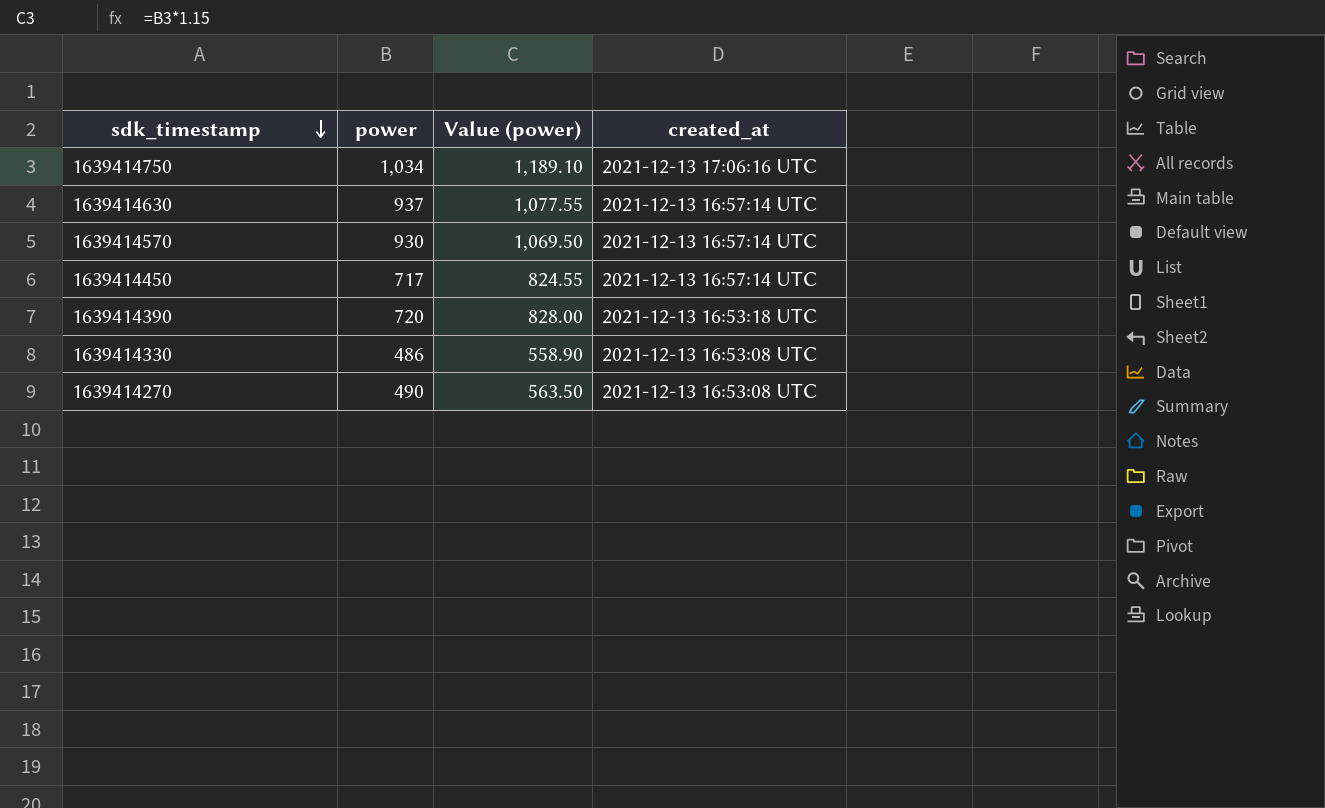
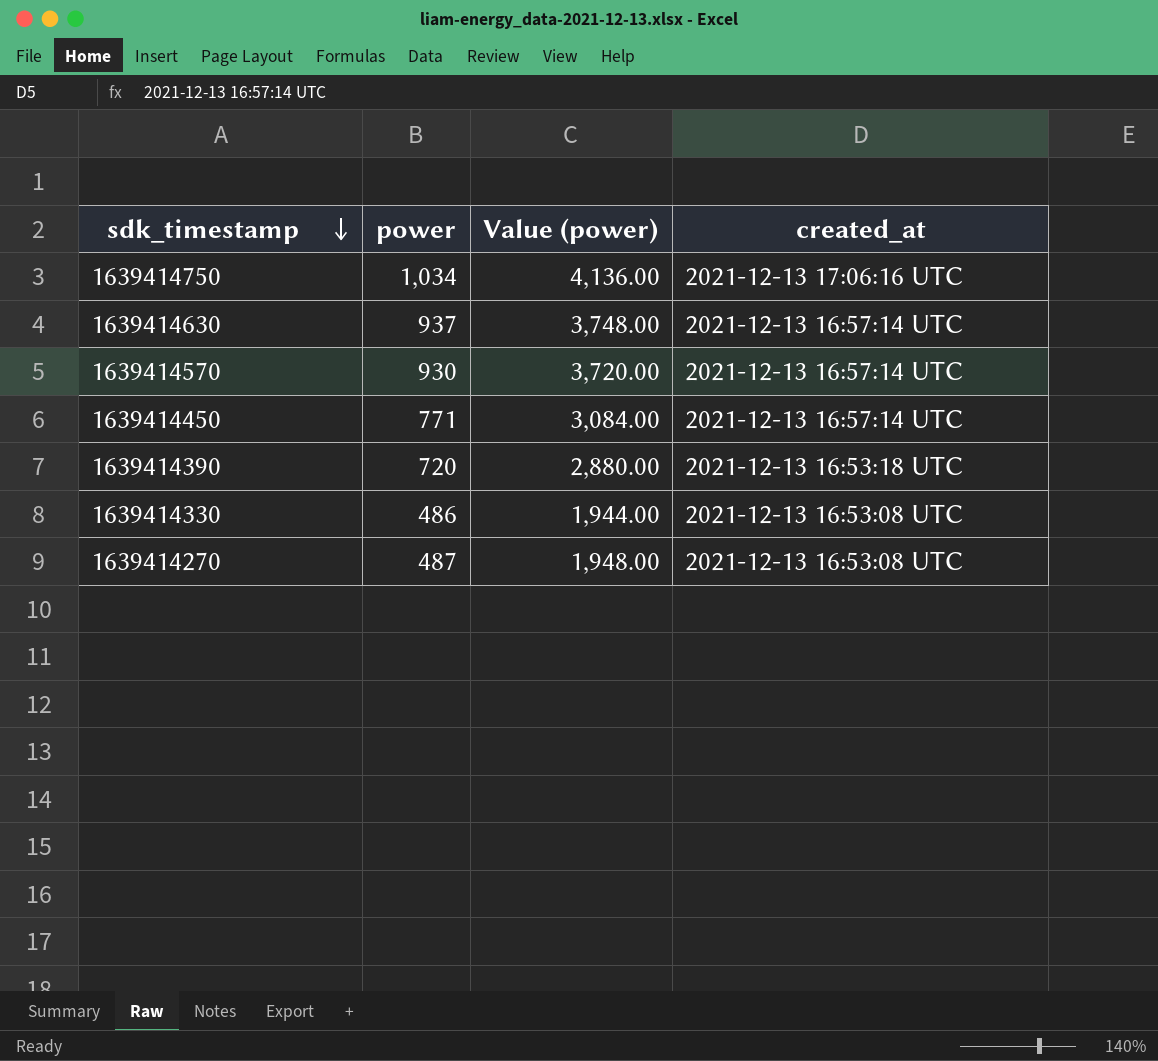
column Value (power) | formula: [power] * 1.15 -> [power] * 4
1639414450 | power: 717 -> 771
1639414270 | power: 490 -> 487

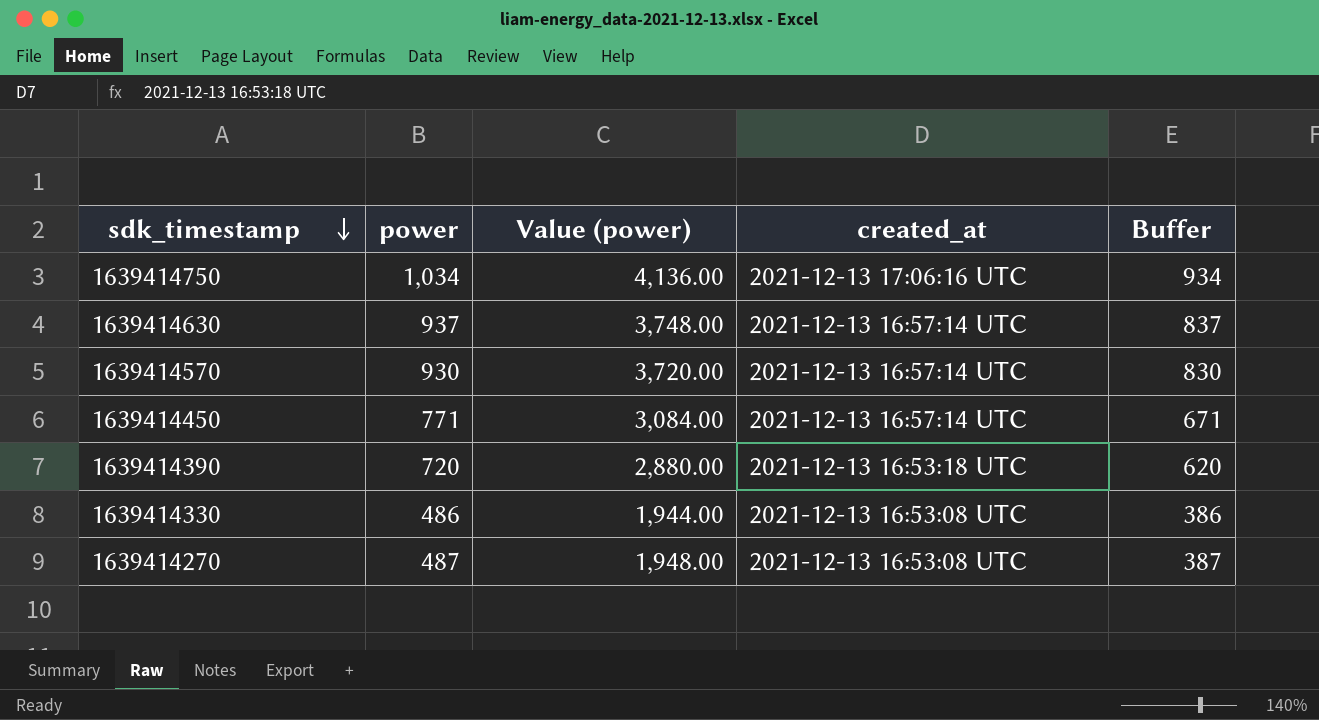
column Buffer | formula: none -> [power] - 100

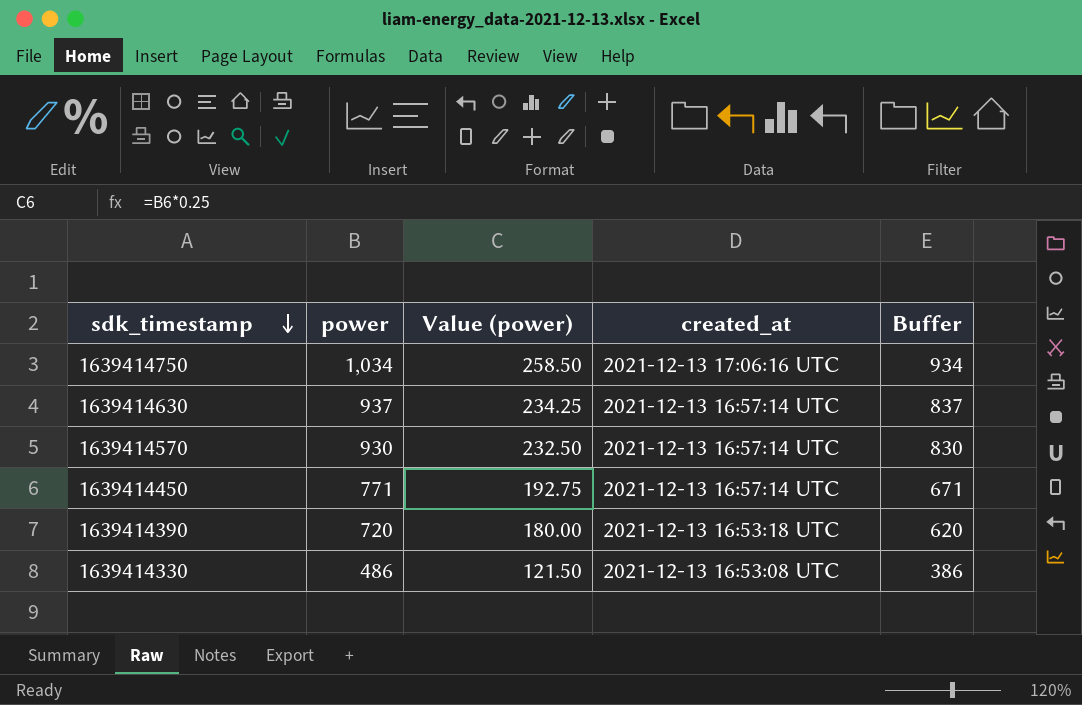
column Value (power) | formula: [power] * 4 -> [power] * 0.25
row 1639414270: 487 | 1,948.00 | 2021-12-13 16:53:08 UTC | 387 -> none

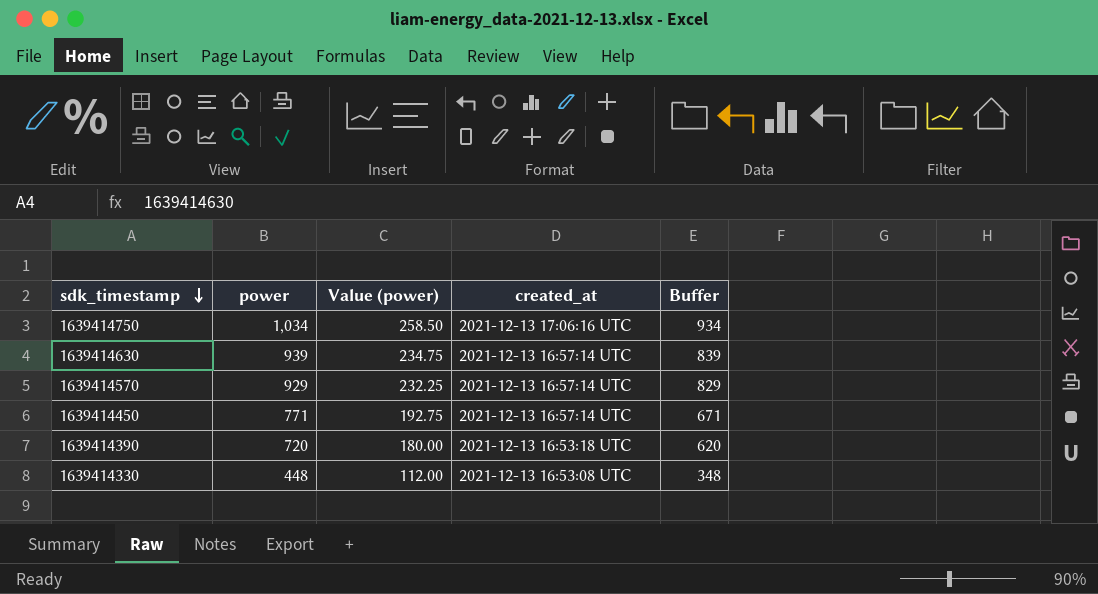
1639414630 | power: 937 -> 939
1639414630 | Value (power): 234.25 -> 234.75
1639414630 | Buffer: 837 -> 839
1639414570 | power: 930 -> 929
1639414570 | Value (power): 232.50 -> 232.25
1639414570 | Buffer: 830 -> 829
1639414330 | power: 486 -> 448
1639414330 | Value (power): 121.50 -> 112.00
1639414330 | Buffer: 386 -> 348

